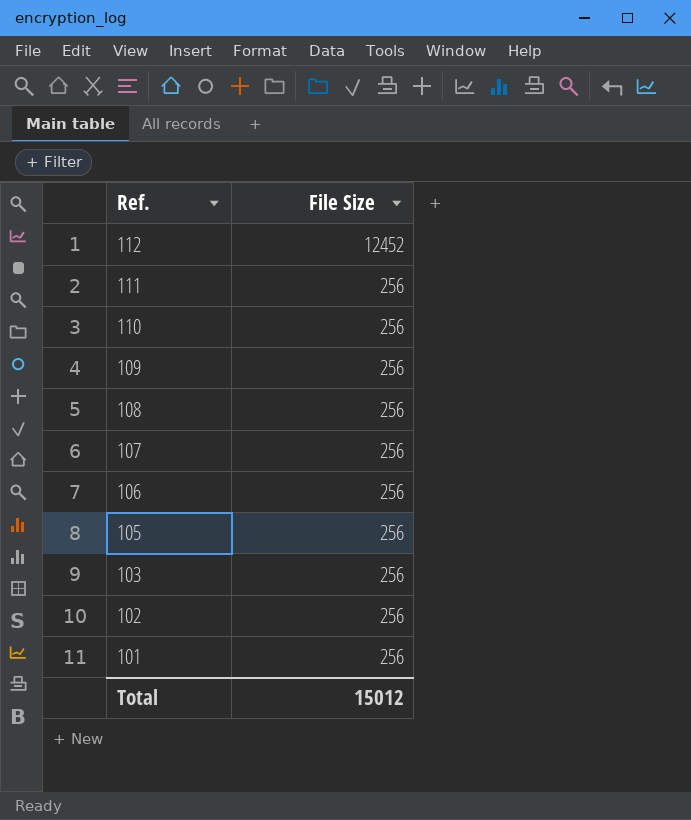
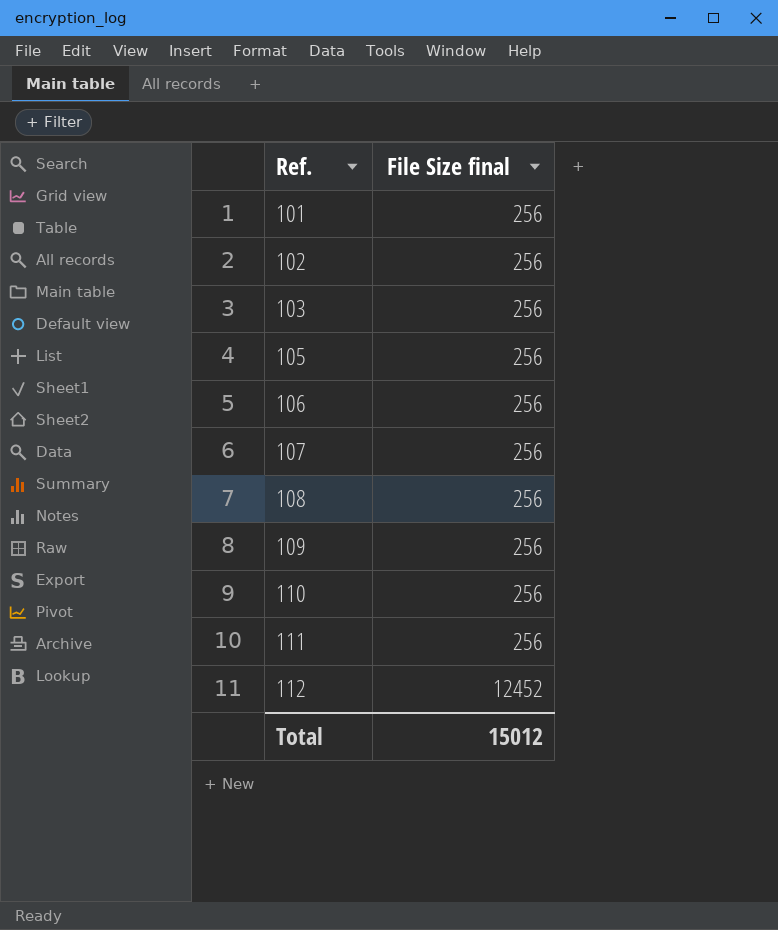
row order: Ref. descending -> Ref. ascending
column name: File Size -> File Size final

